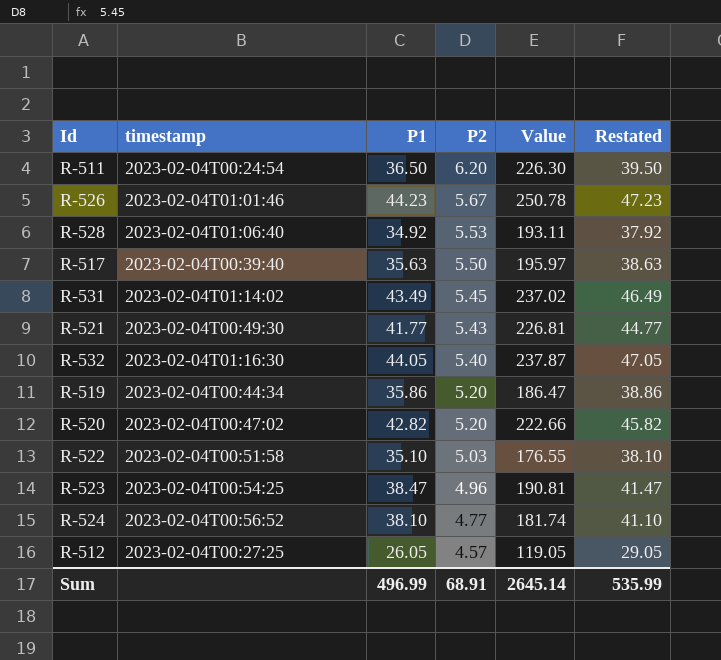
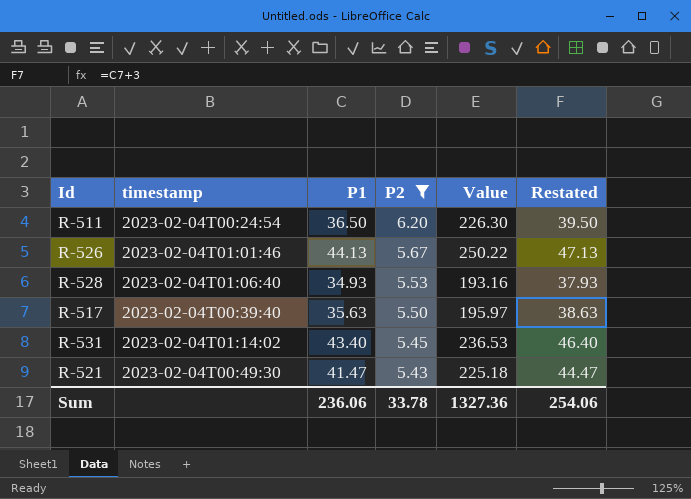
filter: none -> P2 >= 5.43
R-526 | P1: 44.23 -> 44.13
R-526 | Value: 250.78 -> 250.22
R-526 | Restated: 47.23 -> 47.13
R-528 | P1: 34.92 -> 34.93
R-528 | Value: 193.11 -> 193.16
R-528 | Restated: 37.92 -> 37.93
R-531 | P1: 43.49 -> 43.40
R-531 | Value: 237.02 -> 236.53
R-531 | Restated: 46.49 -> 46.40
R-521 | P1: 41.77 -> 41.47
R-521 | Value: 226.81 -> 225.18
R-521 | Restated: 44.77 -> 44.47
Sum | P1: 496.99 -> 236.06
Sum | P2: 68.91 -> 33.78
Sum | Value: 2645.14 -> 1327.36
Sum | Restated: 535.99 -> 254.06

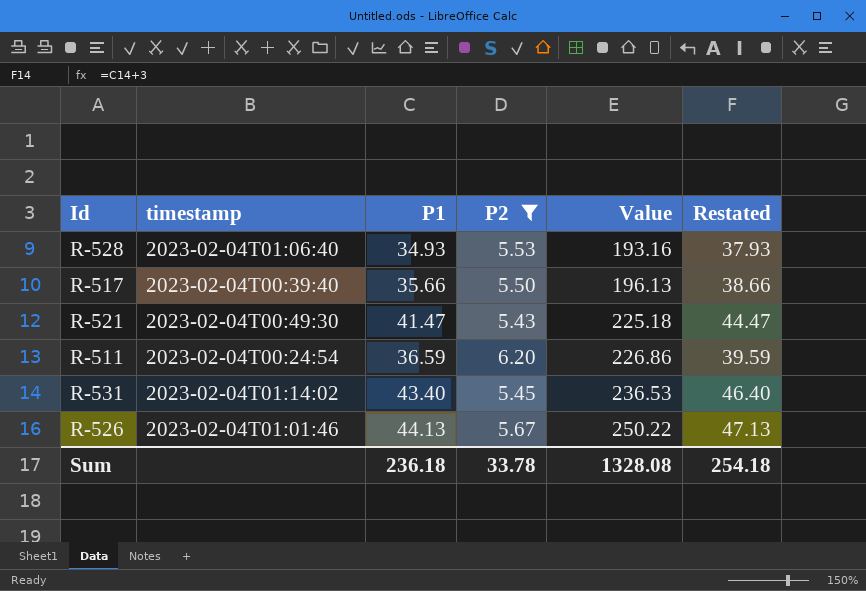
row order: P2 descending -> Value ascending
R-517 | P1: 35.63 -> 35.66
R-517 | Value: 195.97 -> 196.13
R-517 | Restated: 38.63 -> 38.66
R-511 | P1: 36.50 -> 36.59
R-511 | Value: 226.30 -> 226.86
R-511 | Restated: 39.50 -> 39.59
Sum | P1: 236.06 -> 236.18
Sum | Value: 1327.36 -> 1328.08
Sum | Restated: 254.06 -> 254.18

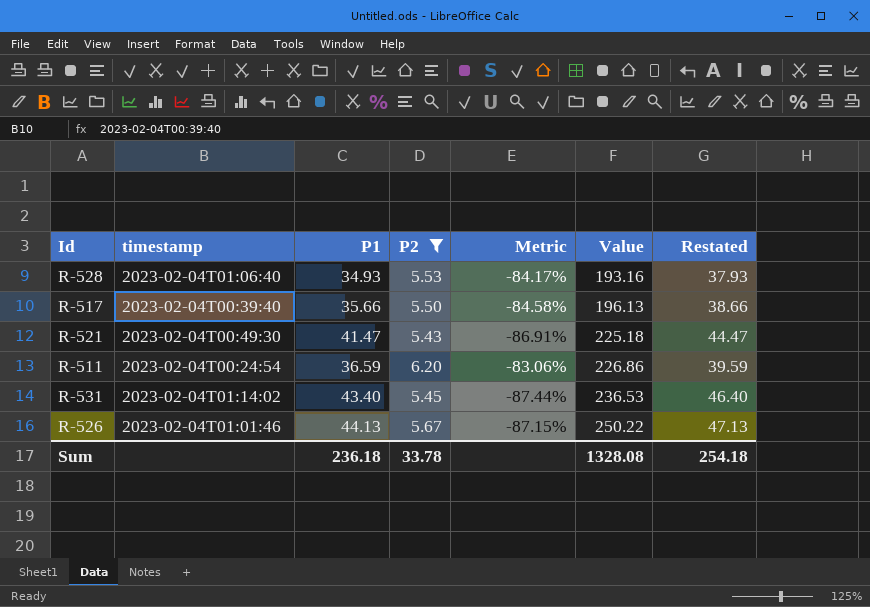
column Metric | formula: none -> ([P2] - [P1]) / [P1]

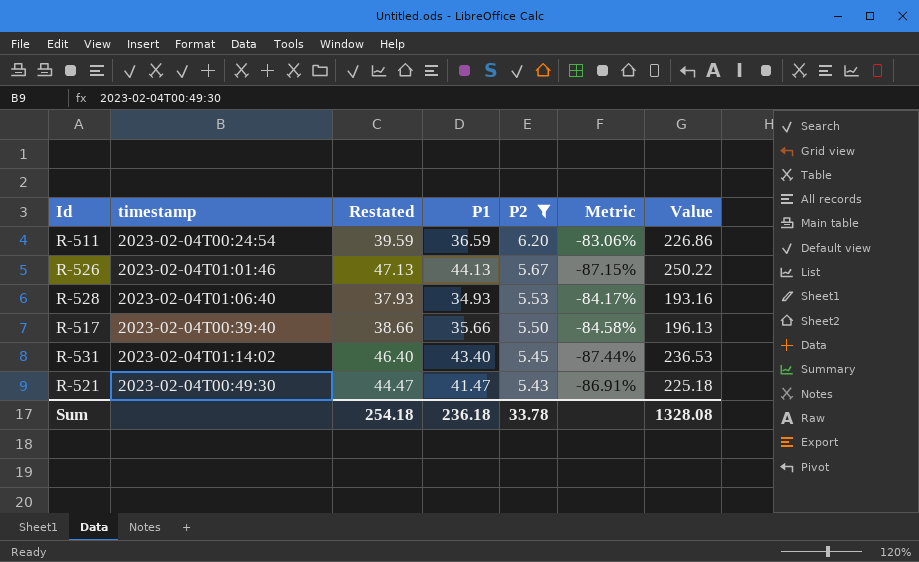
row order: Value ascending -> P2 descending
column Restated | position: 7 -> 3

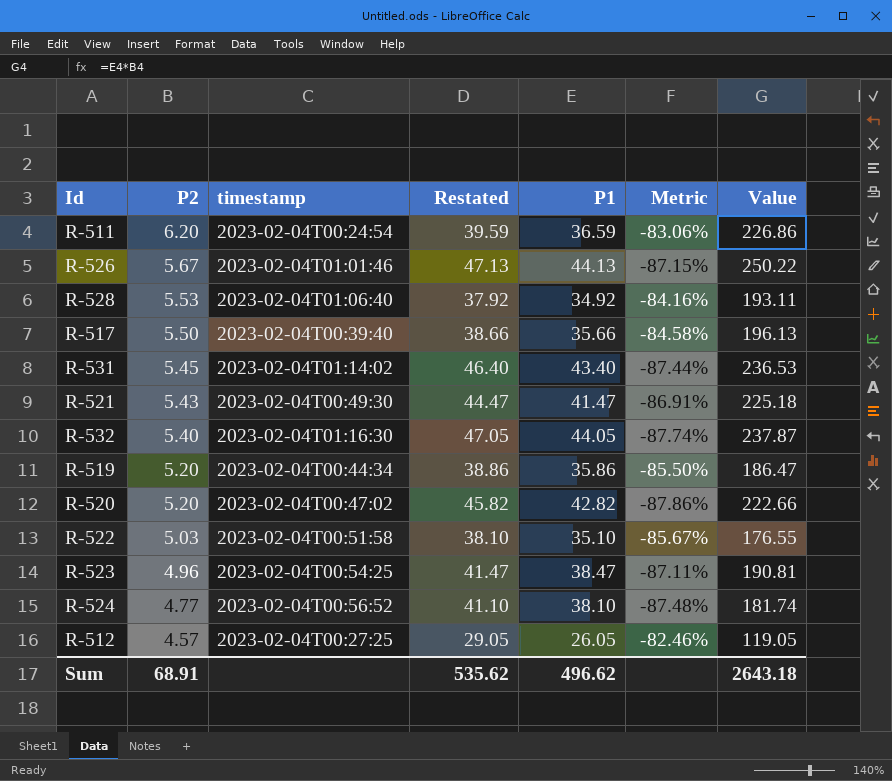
filter: P2 >= 5.43 -> none
column P2 | position: 5 -> 2
R-528 | Restated: 37.93 -> 37.92
R-528 | P1: 34.93 -> 34.92
R-528 | Metric: -84.17% -> -84.16%
R-528 | Value: 193.16 -> 193.11
Sum | P2: 33.78 -> 68.91
Sum | Restated: 254.18 -> 535.62
Sum | P1: 236.18 -> 496.62
Sum | Value: 1328.08 -> 2643.18

